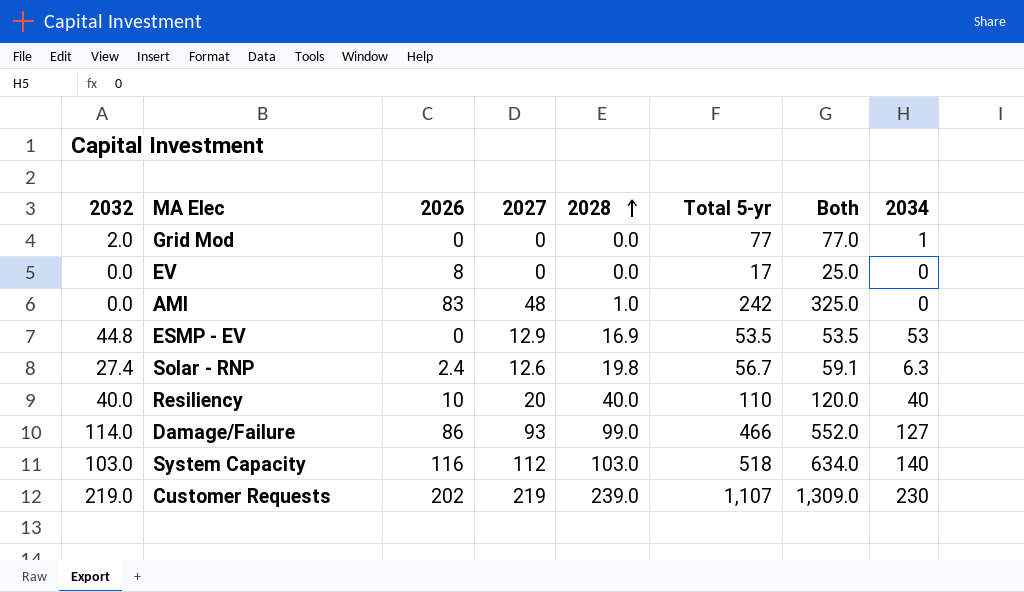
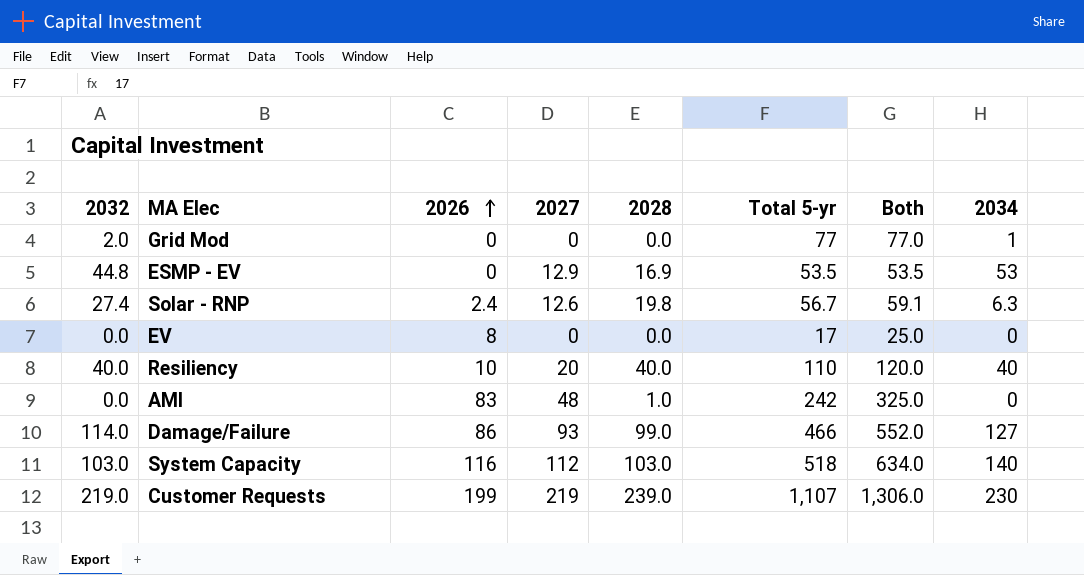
row order: 2028 ascending -> 2026 ascending
Customer Requests | 2026: 202 -> 199
Customer Requests | Both: 1,309.0 -> 1,306.0

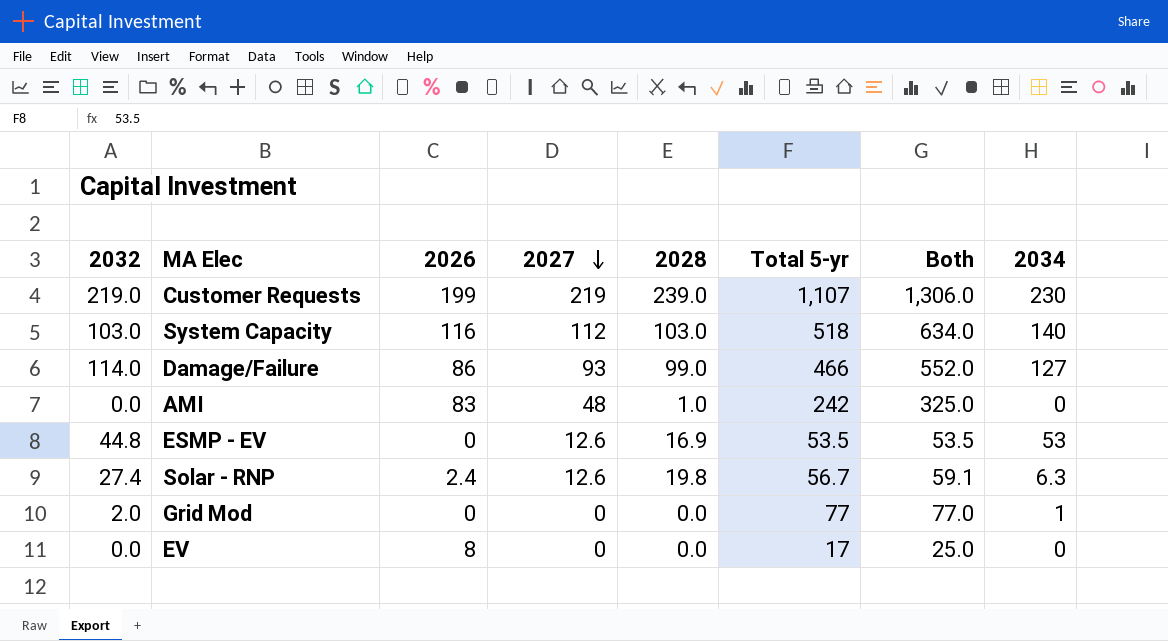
row order: 2026 ascending -> 2027 descending
row Resiliency: 40.0 | 10 | 20 | 40.0 | 110 | 120.0 | 40 -> none
ESMP - EV | 2027: 12.9 -> 12.6

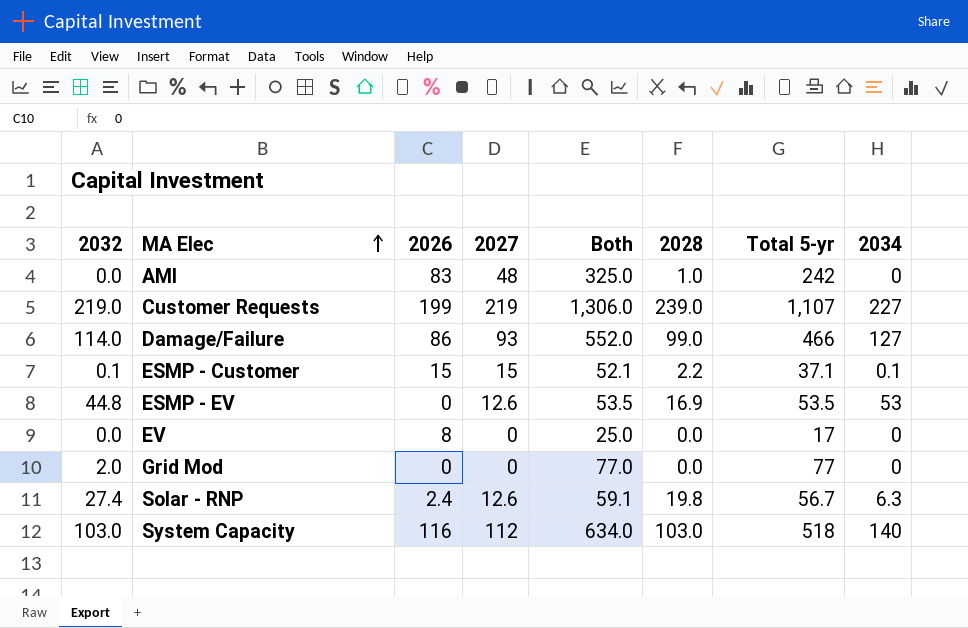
row order: 2027 descending -> MA Elec ascending
column Both | position: 7 -> 5
Customer Requests | 2034: 230 -> 227
row ESMP - Customer: none -> 0.1 | 15 | 15 | 52.1 | 2.2 | 37.1 | 0.1
Grid Mod | 2034: 1 -> 0

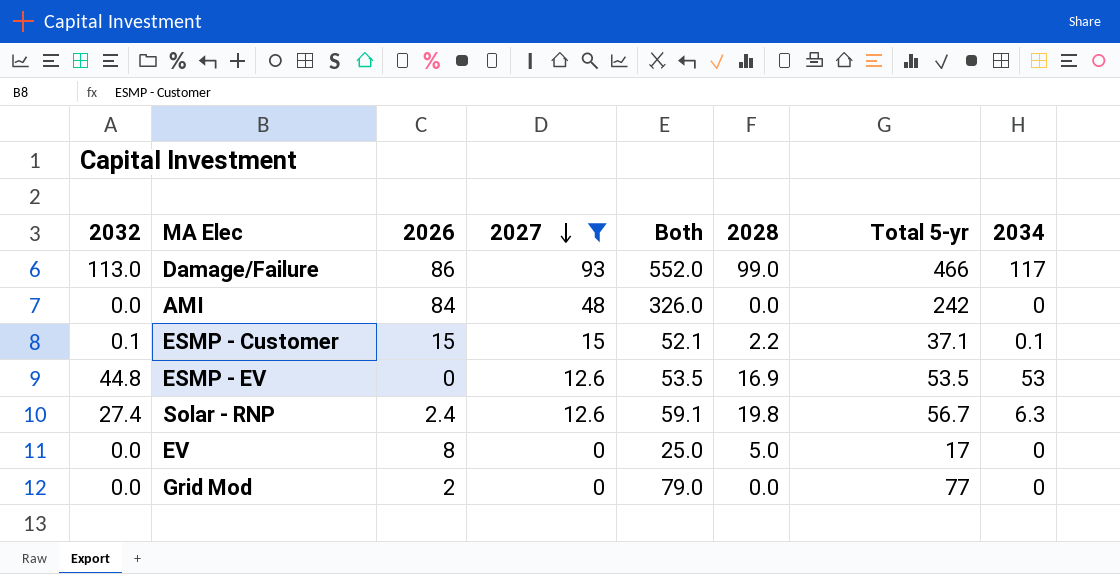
filter: none -> 2027 <= 93
row order: MA Elec ascending -> 2027 descending
Damage/Failure | 2032: 114.0 -> 113.0
Damage/Failure | 2034: 127 -> 117
AMI | 2026: 83 -> 84
AMI | Both: 325.0 -> 326.0
AMI | 2028: 1.0 -> 0.0
EV | 2028: 0.0 -> 5.0
Grid Mod | 2032: 2.0 -> 0.0
Grid Mod | 2026: 0 -> 2
Grid Mod | Both: 77.0 -> 79.0

